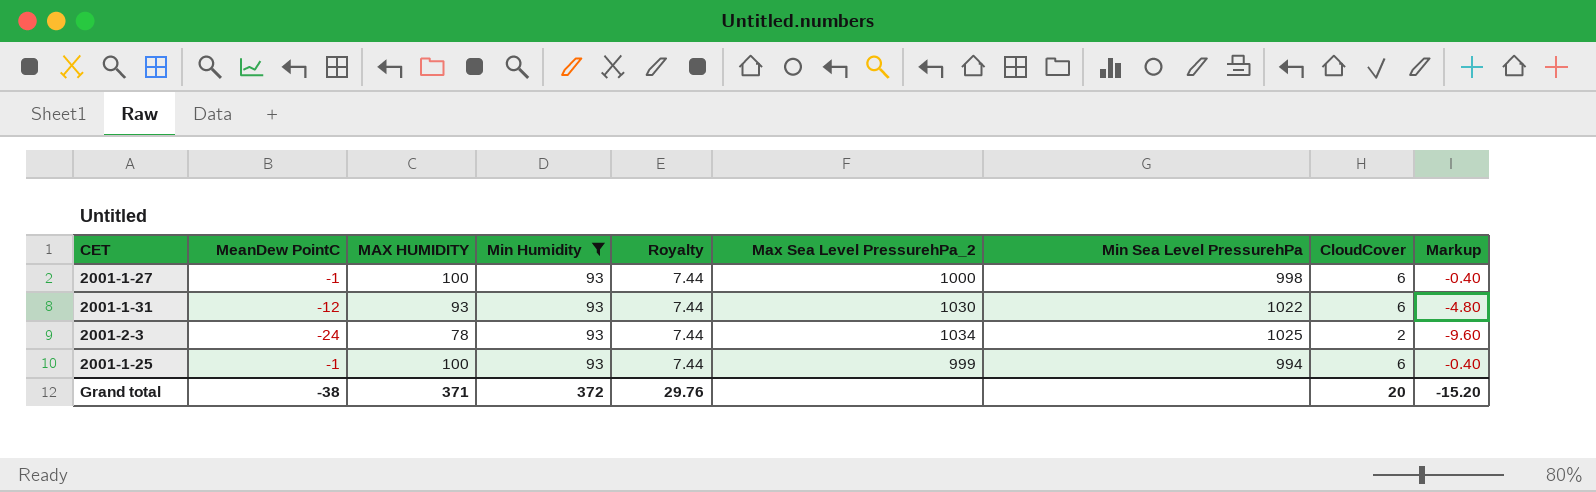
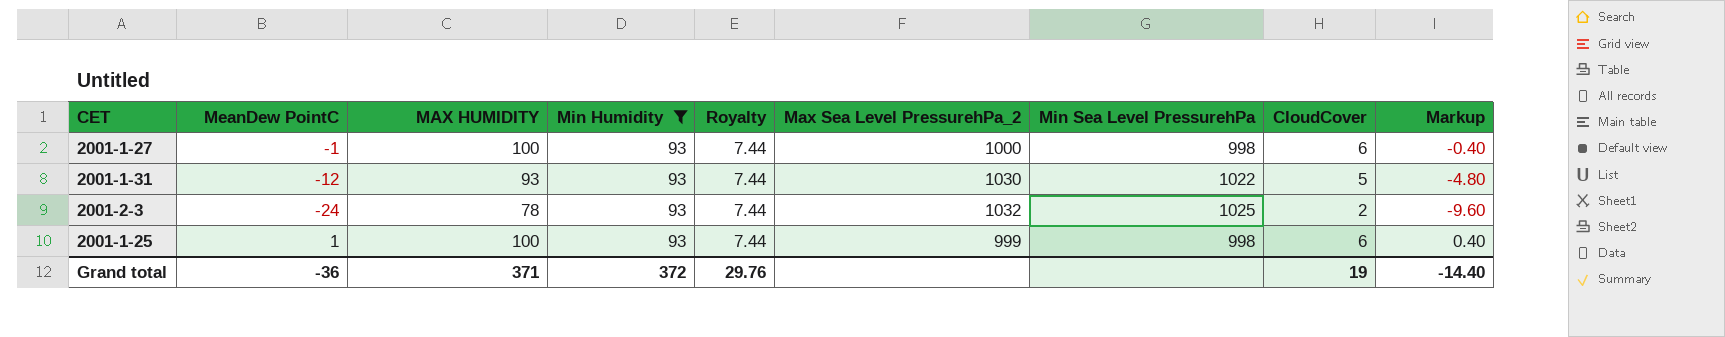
2001-1-31 | CloudCover: 6 -> 5
2001-2-3 | Max Sea Level PressurehPa_2: 1034 -> 1032
2001-1-25 | MeanDew PointC: -1 -> 1
2001-1-25 | Min Sea Level PressurehPa: 994 -> 998
2001-1-25 | Markup: -0.40 -> 0.40
Grand total | MeanDew PointC: -38 -> -36
Grand total | CloudCover: 20 -> 19
Grand total | Markup: -15.20 -> -14.40

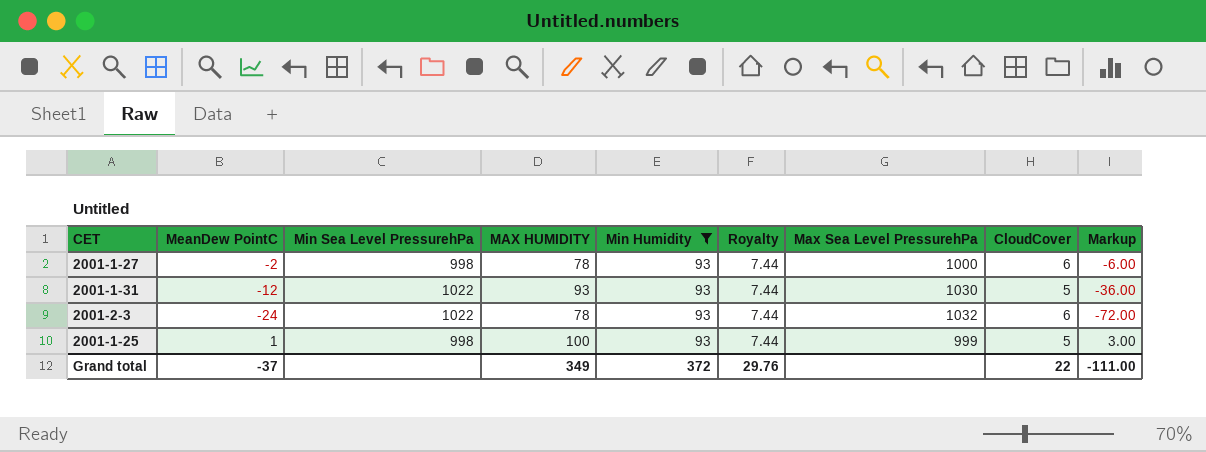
column Min Sea Level PressurehPa | position: 7 -> 3
column name: Max Sea Level PressurehPa_2 -> Max Sea Level PressurehPa
column Markup | formula: [MeanDew PointC] * 0.4 -> [MeanDew PointC] * 3
2001-1-27 | MeanDew PointC: -1 -> -2
2001-1-27 | MAX HUMIDITY: 100 -> 78
2001-2-3 | Min Sea Level PressurehPa: 1025 -> 1022
2001-2-3 | CloudCover: 2 -> 6
2001-1-25 | CloudCover: 6 -> 5
Grand total | MeanDew PointC: -36 -> -37
Grand total | MAX HUMIDITY: 371 -> 349
Grand total | CloudCover: 19 -> 22
Grand total | Markup: -14.40 -> -111.00

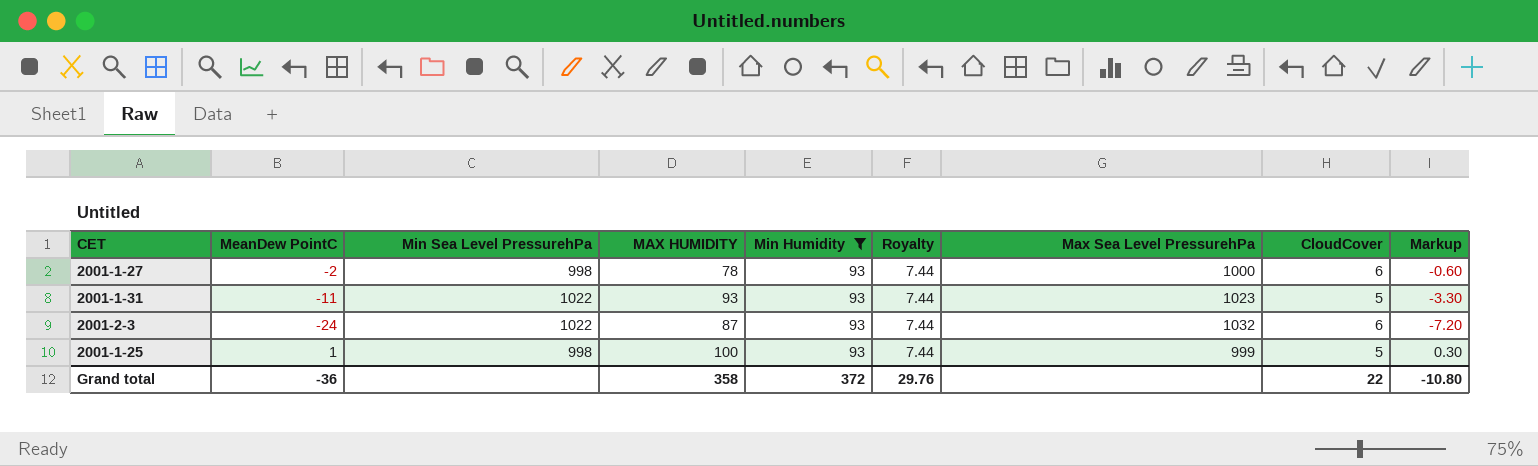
column Markup | formula: [MeanDew PointC] * 3 -> [MeanDew PointC] * 0.3
2001-1-31 | MeanDew PointC: -12 -> -11
2001-1-31 | Max Sea Level PressurehPa: 1030 -> 1023
2001-2-3 | MAX HUMIDITY: 78 -> 87
Grand total | MeanDew PointC: -37 -> -36
Grand total | MAX HUMIDITY: 349 -> 358
Grand total | Markup: -111.00 -> -10.80

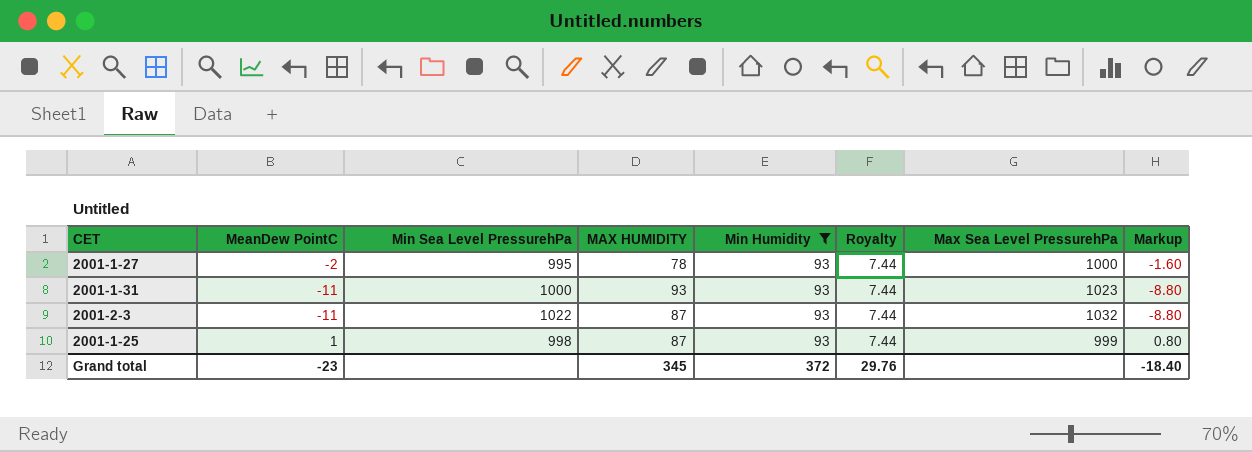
column CloudCover | position: 8 -> none
column Markup | formula: [MeanDew PointC] * 0.3 -> [MeanDew PointC] * 0.8
2001-1-27 | Min Sea Level PressurehPa: 998 -> 995
2001-1-31 | Min Sea Level PressurehPa: 1022 -> 1000
2001-2-3 | MeanDew PointC: -24 -> -11
2001-1-25 | MAX HUMIDITY: 100 -> 87
Grand total | MeanDew PointC: -36 -> -23
Grand total | MAX HUMIDITY: 358 -> 345
Grand total | Markup: -10.80 -> -18.40

